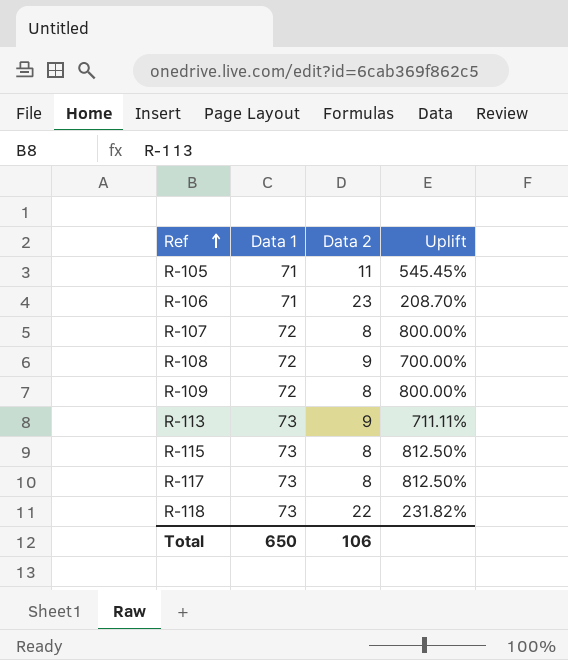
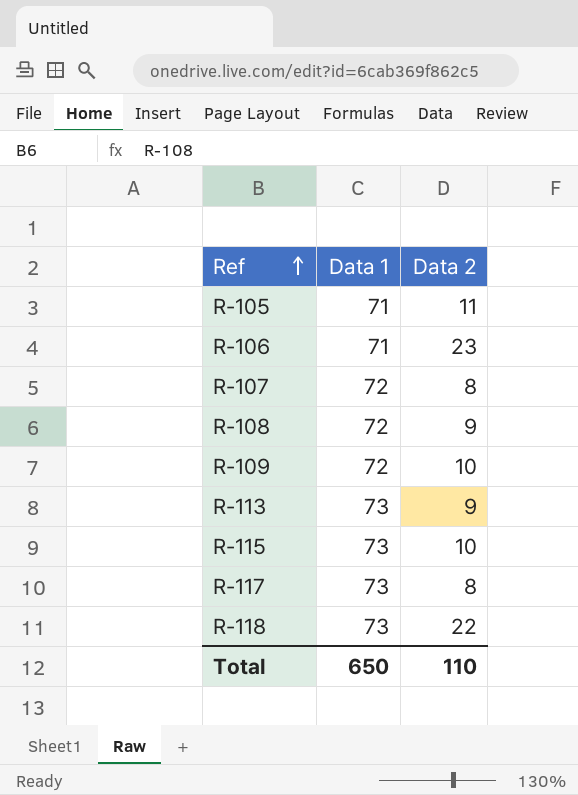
column Uplift | formula: ([Data 1] - [Data 2]) / [Data 2] -> none
R-109 | Data 2: 8 -> 10
R-115 | Data 2: 8 -> 10
Total | Data 2: 106 -> 110

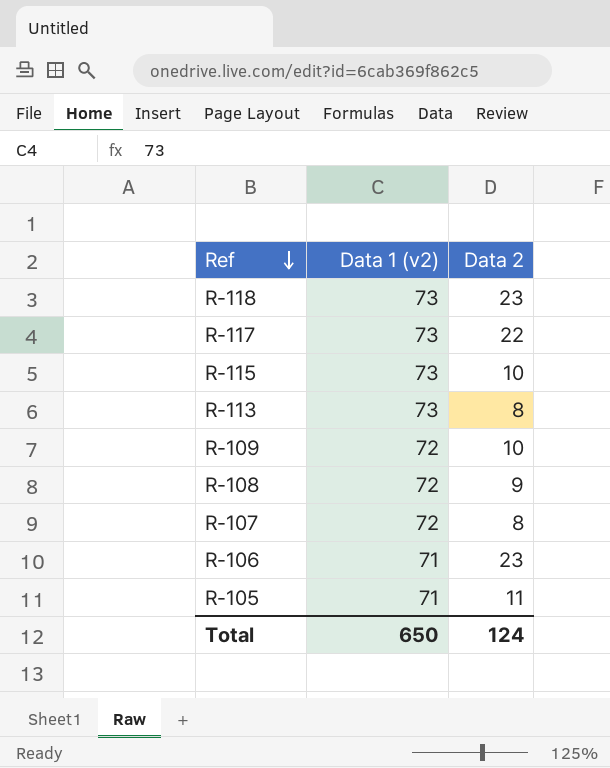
row order: Ref ascending -> Ref descending
column name: Data 1 -> Data 1 (v2)
R-118 | Data 2: 22 -> 23
R-117 | Data 2: 8 -> 22
R-113 | Data 2: 9 -> 8
Total | Data 2: 110 -> 124

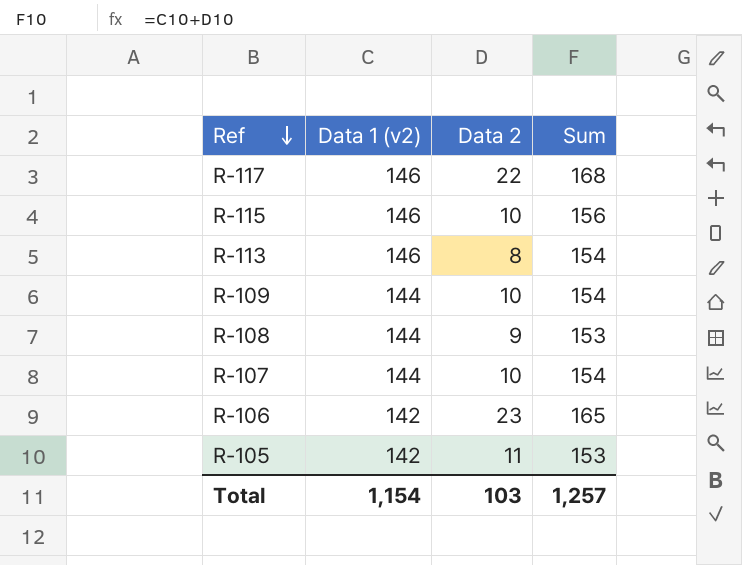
column Sum | formula: none -> [Data 1 (v2)] + [Data 2]
row R-118: 73 | 23 -> none
R-117 | Data 1 (v2): 73 -> 146
R-115 | Data 1 (v2): 73 -> 146
R-113 | Data 1 (v2): 73 -> 146
R-109 | Data 1 (v2): 72 -> 144
R-108 | Data 1 (v2): 72 -> 144
R-107 | Data 1 (v2): 72 -> 144
R-107 | Data 2: 8 -> 10
R-106 | Data 1 (v2): 71 -> 142
R-105 | Data 1 (v2): 71 -> 142
Total | Data 1 (v2): 650 -> 1,154
Total | Data 2: 124 -> 103

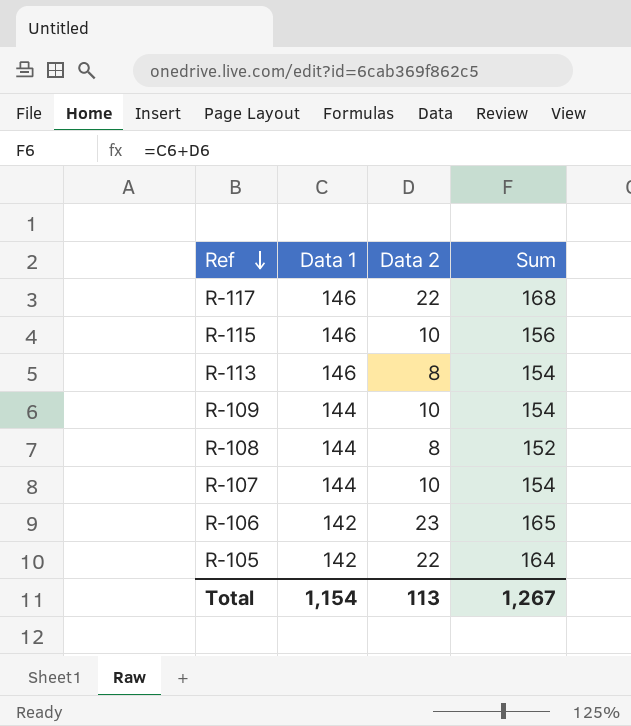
column name: Data 1 (v2) -> Data 1
R-108 | Data 2: 9 -> 8
R-108 | Sum: 153 -> 152
R-105 | Data 2: 11 -> 22
R-105 | Sum: 153 -> 164
Total | Data 2: 103 -> 113
Total | Sum: 1,257 -> 1,267

